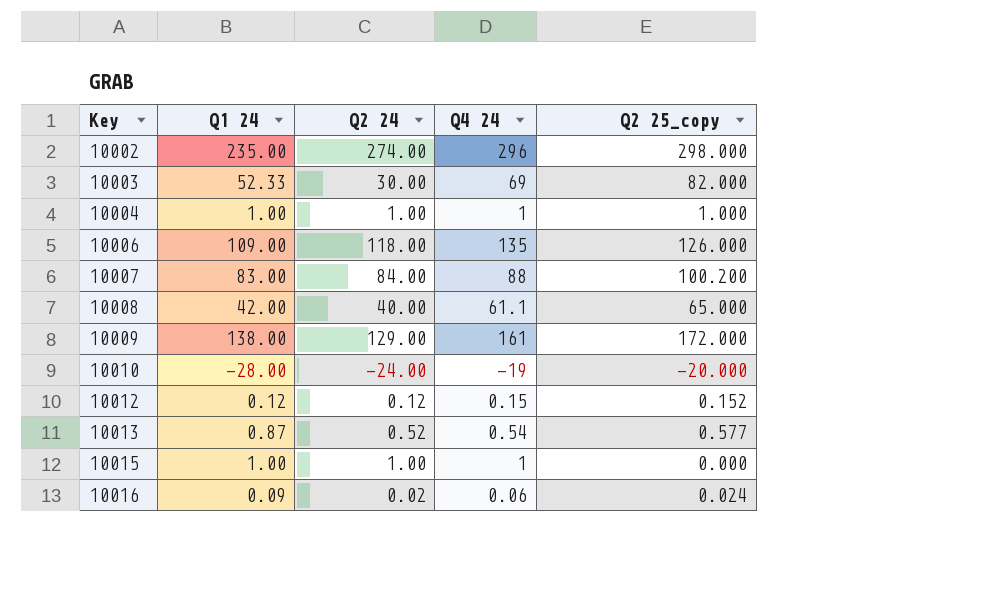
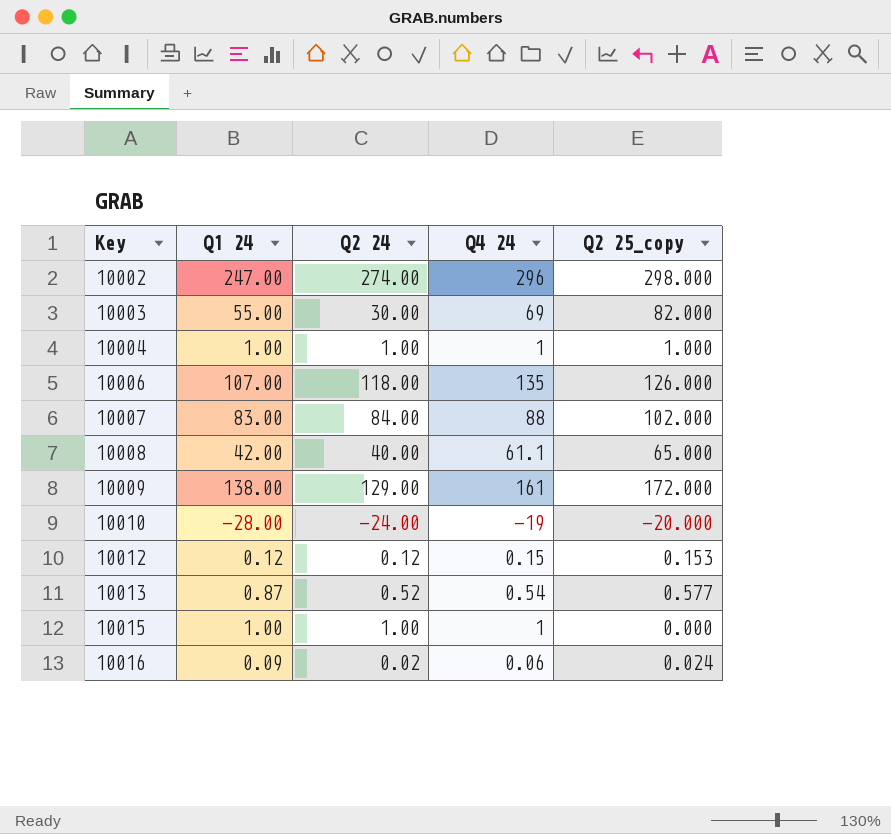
10002 | Q1 24: 235.00 -> 247.00
10003 | Q1 24: 52.33 -> 55.00
10006 | Q1 24: 109.00 -> 107.00
10007 | Q2 25_copy: 100.200 -> 102.000
10012 | Q2 25_copy: 0.152 -> 0.153

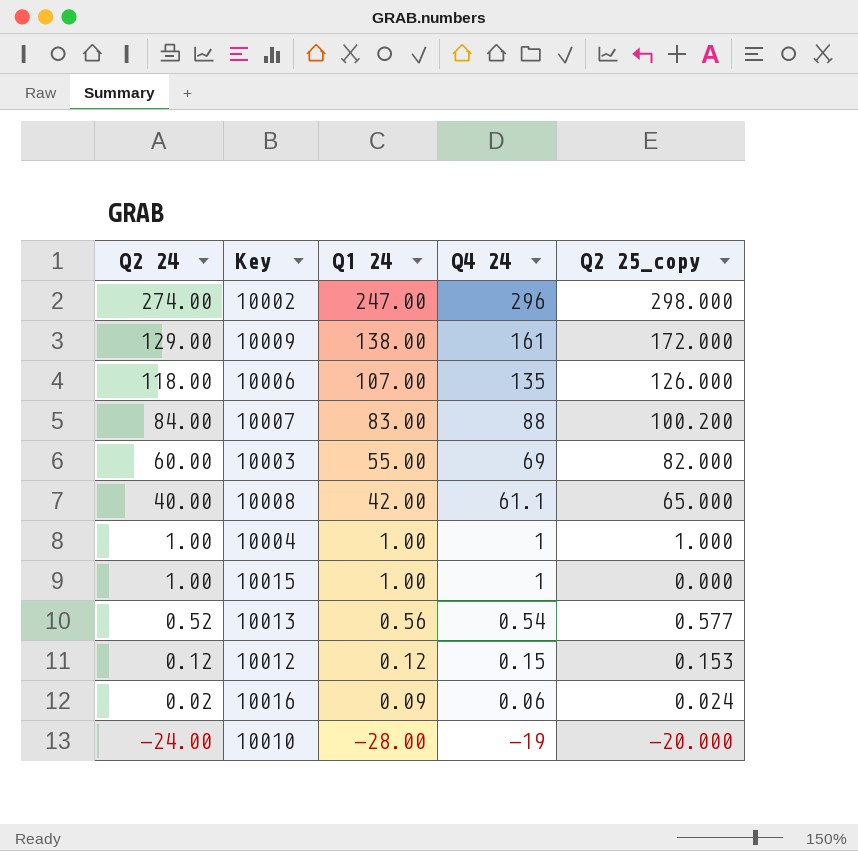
row order: Key ascending -> Q2 24 descending
column Q2 24 | position: 3 -> 1
10007 | Q2 25_copy: 102.000 -> 100.200
10003 | Q2 24: 30.00 -> 60.00
10013 | Q1 24: 0.87 -> 0.56

